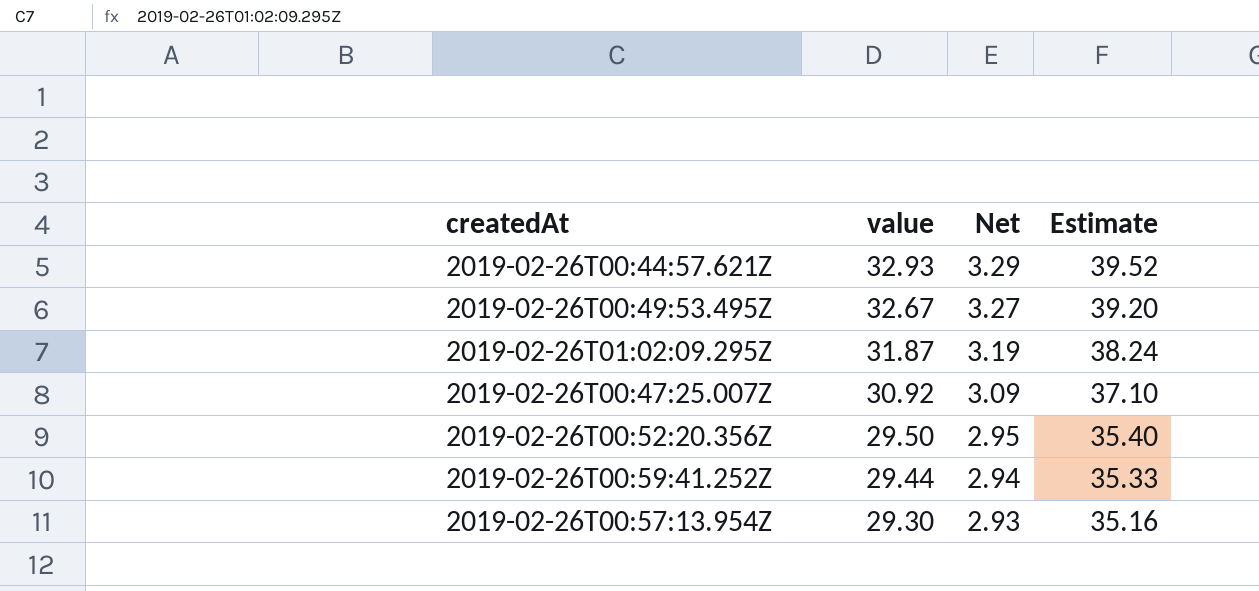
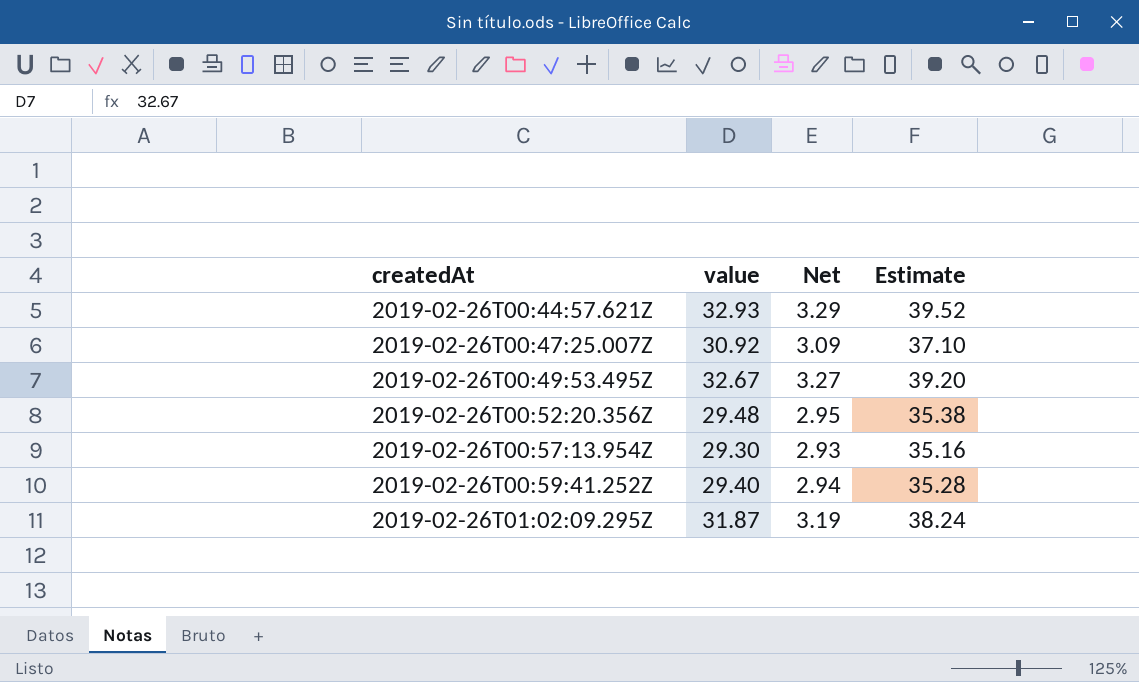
row order: value descending -> createdAt ascending
2019-02-26T00:52:20.356Z | value: 29.50 -> 29.48
2019-02-26T00:52:20.356Z | Estimate: 35.40 -> 35.38
2019-02-26T00:59:41.252Z | value: 29.44 -> 29.40
2019-02-26T00:59:41.252Z | Estimate: 35.33 -> 35.28

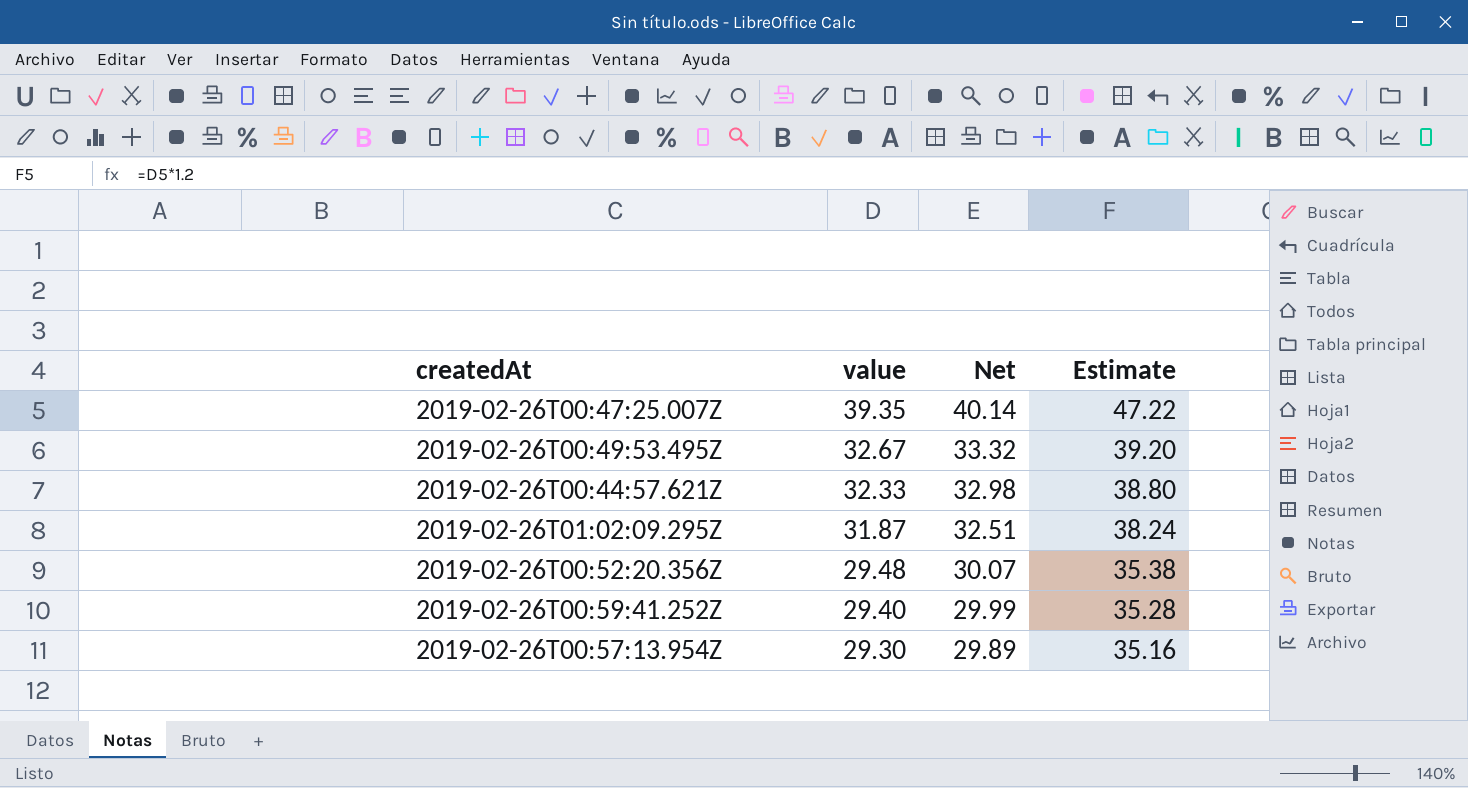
row order: createdAt ascending -> value descending
column Net | formula: [value] * 0.1 -> [value] * 1.02
2019-02-26T00:47:25.007Z | value: 30.92 -> 39.35
2019-02-26T00:47:25.007Z | Estimate: 37.10 -> 47.22
2019-02-26T00:44:57.621Z | value: 32.93 -> 32.33
2019-02-26T00:44:57.621Z | Estimate: 39.52 -> 38.80

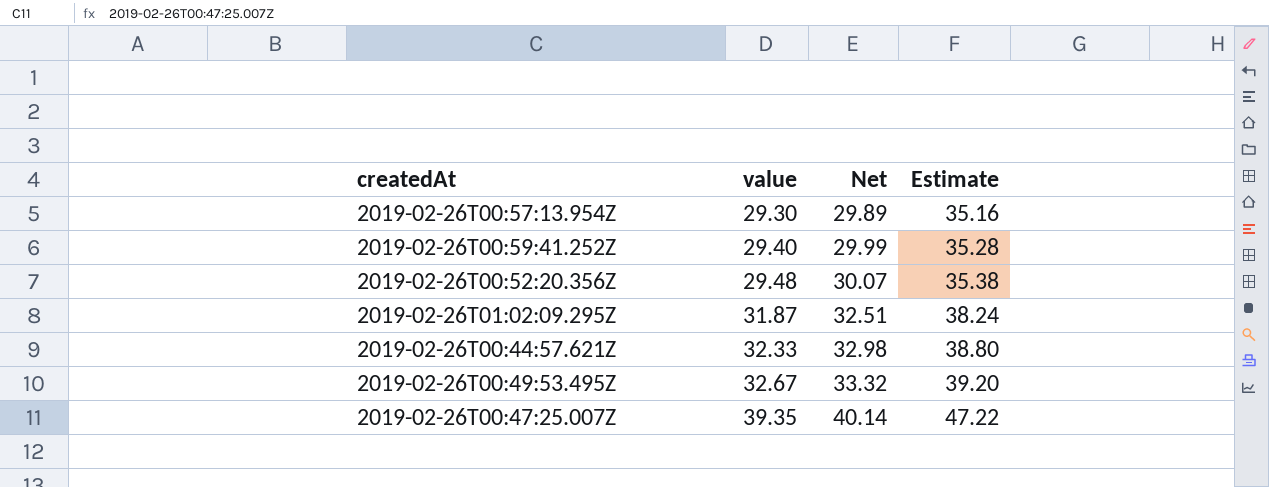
row order: value descending -> value ascending

